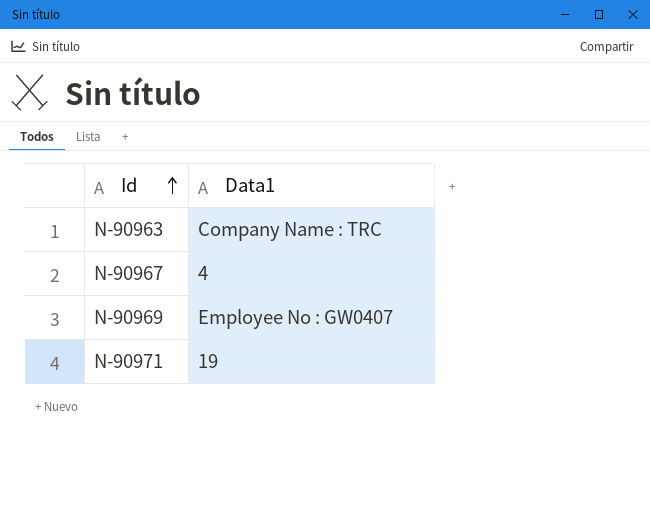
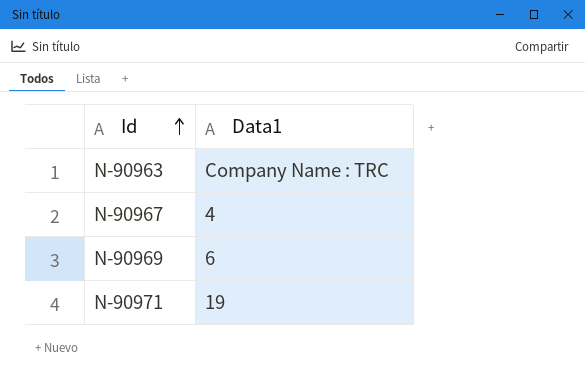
N-90969 | Data1: Employee No : GW0407 -> 6

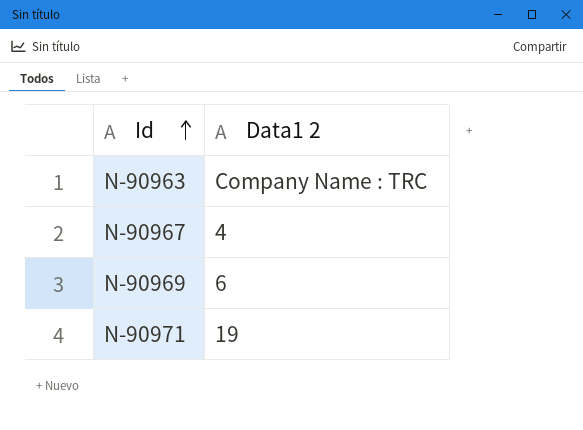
column name: Data1 -> Data1 2

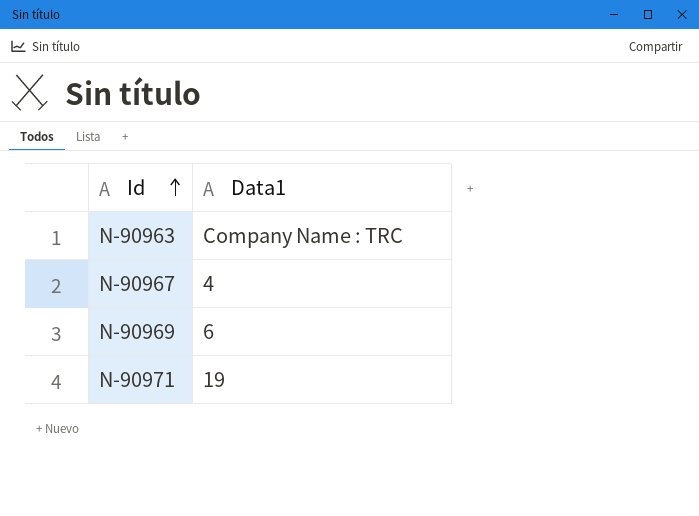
column name: Data1 2 -> Data1

